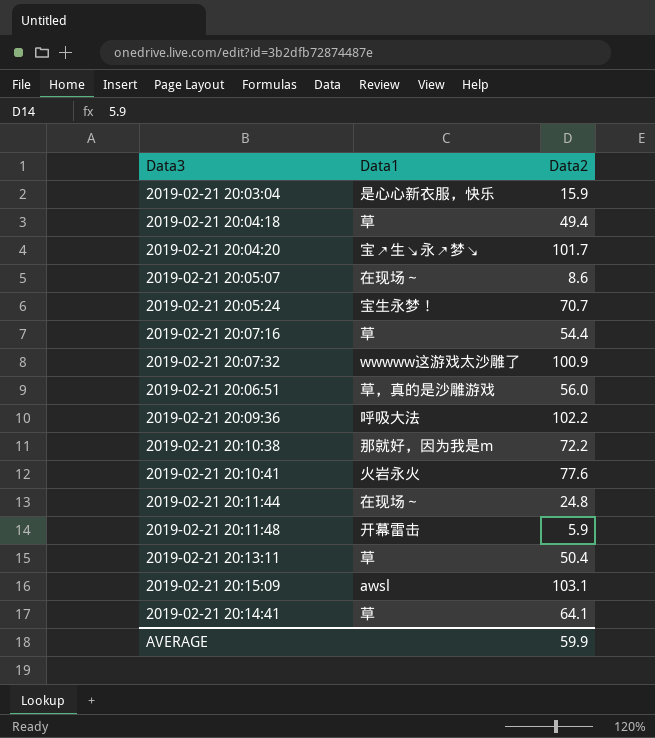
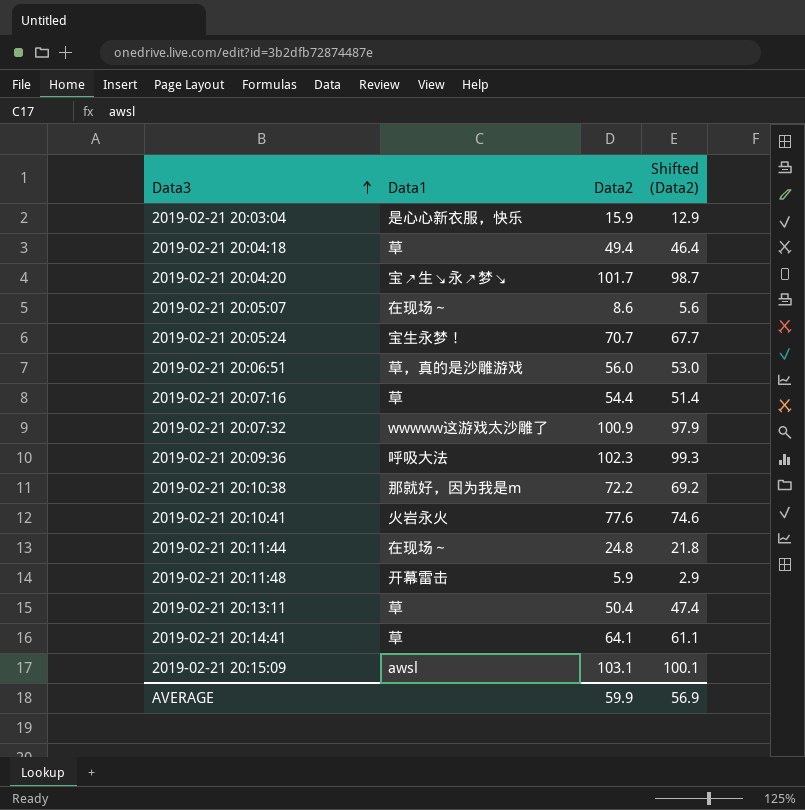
row order: none -> Data3 ascending
column Shifted (Data2) | formula: none -> [Data2] - 3
2019-02-21 20:09:36 | Data2: 102.2 -> 102.3

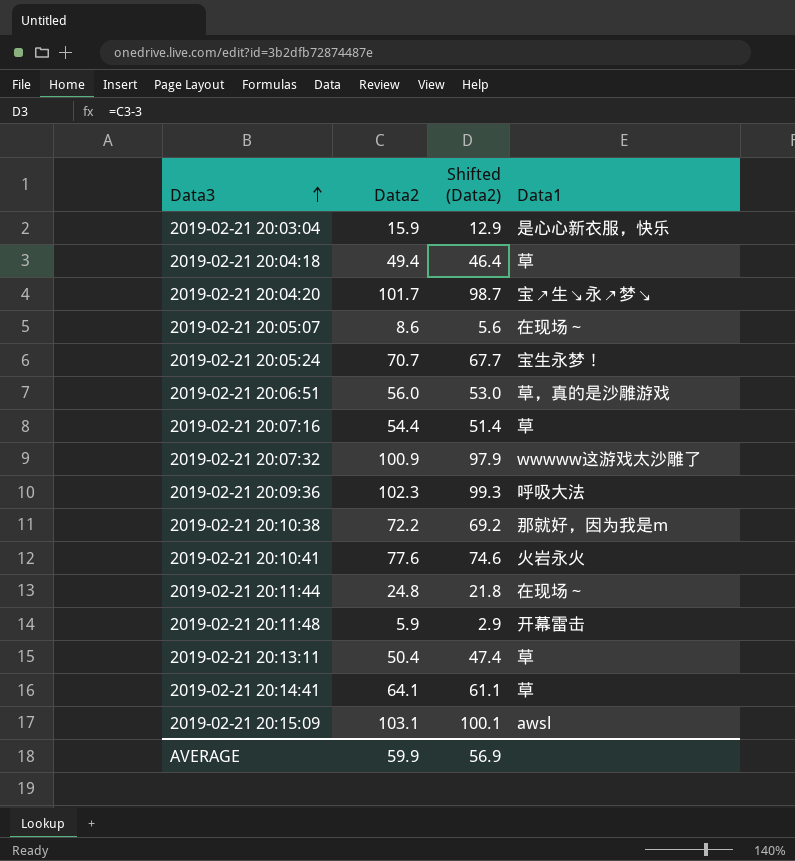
column Data1 | position: 2 -> 4

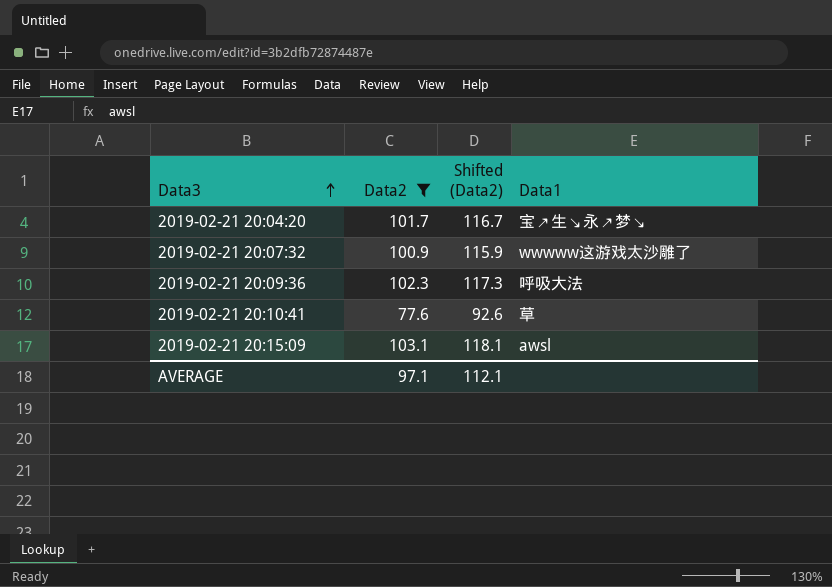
filter: none -> Data2 >= 77.6
column Shifted (Data2) | formula: [Data2] - 3 -> [Data2] + 15
2019-02-21 20:10:41 | Data1: 火岩永火 -> 草
AVERAGE | Data2: 59.9 -> 97.1
AVERAGE | Shifted (Data2): 56.9 -> 112.1

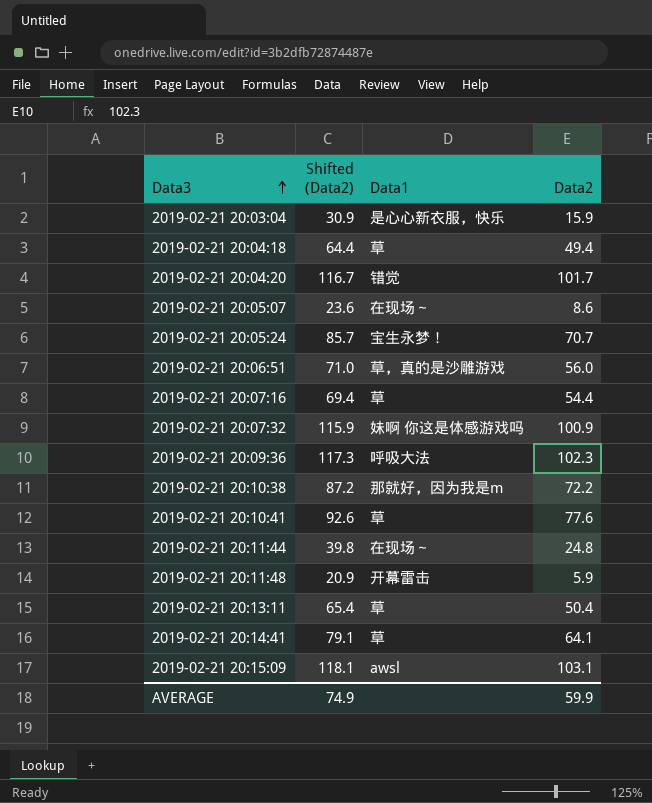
filter: Data2 >= 77.6 -> none
column Data2 | position: 2 -> 4
2019-02-21 20:04:20 | Data1: 宝↗生↘永↗梦↘ -> 错觉
2019-02-21 20:07:32 | Data1: wwwww这游戏太沙雕了 -> 妹啊 你这是体感游戏吗
AVERAGE | Shifted (Data2): 112.1 -> 74.9
AVERAGE | Data2: 97.1 -> 59.9

